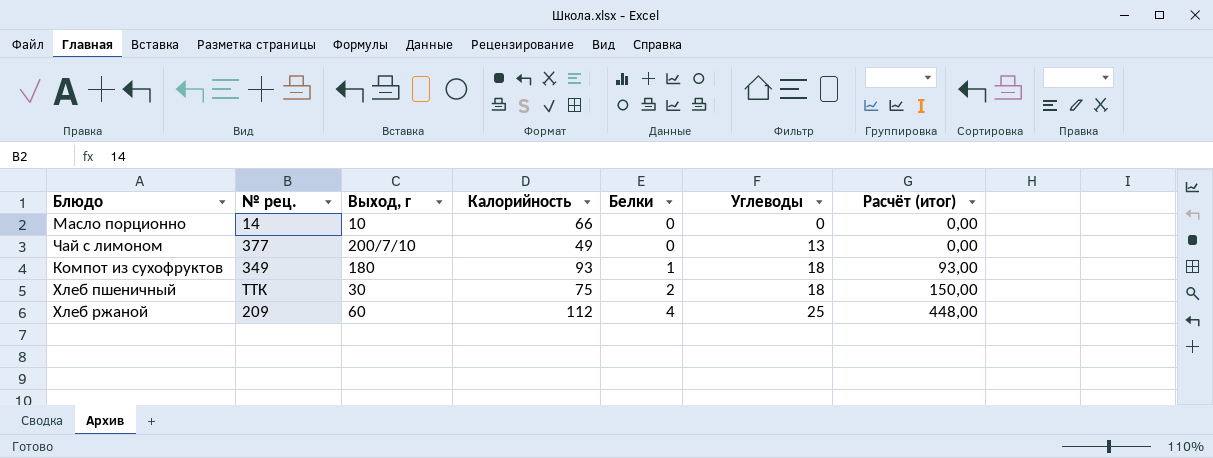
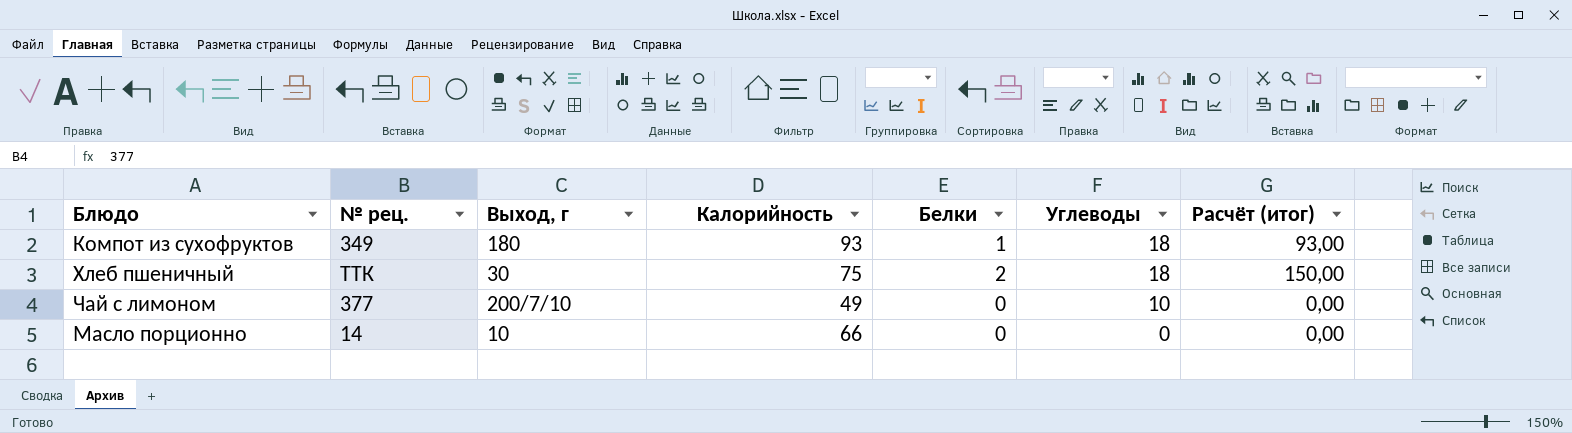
row order: Белки ascending -> Углеводы descending
row Хлеб ржаной: 209 | 60 | 112 | 4 | 25 | 448,00 -> none
Чай с лимоном | Углеводы: 13 -> 10

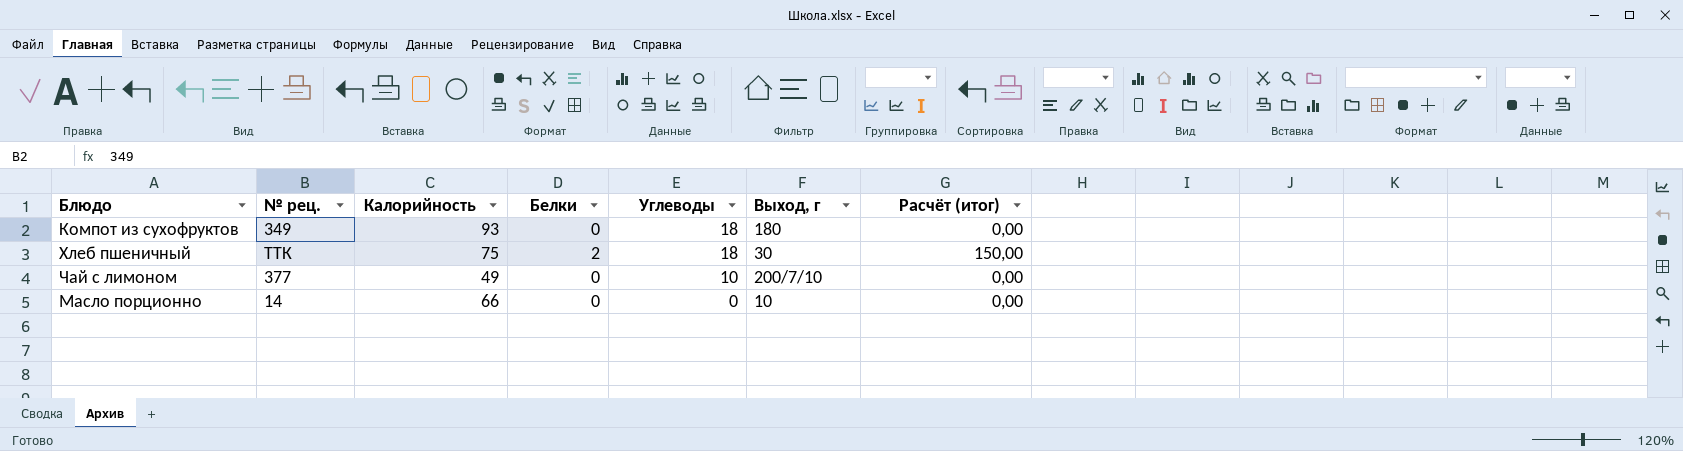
column Выход, г | position: 3 -> 6
Компот из сухофруктов | Белки: 1 -> 0
Компот из сухофруктов | Расчёт (итог): 93,00 -> 0,00

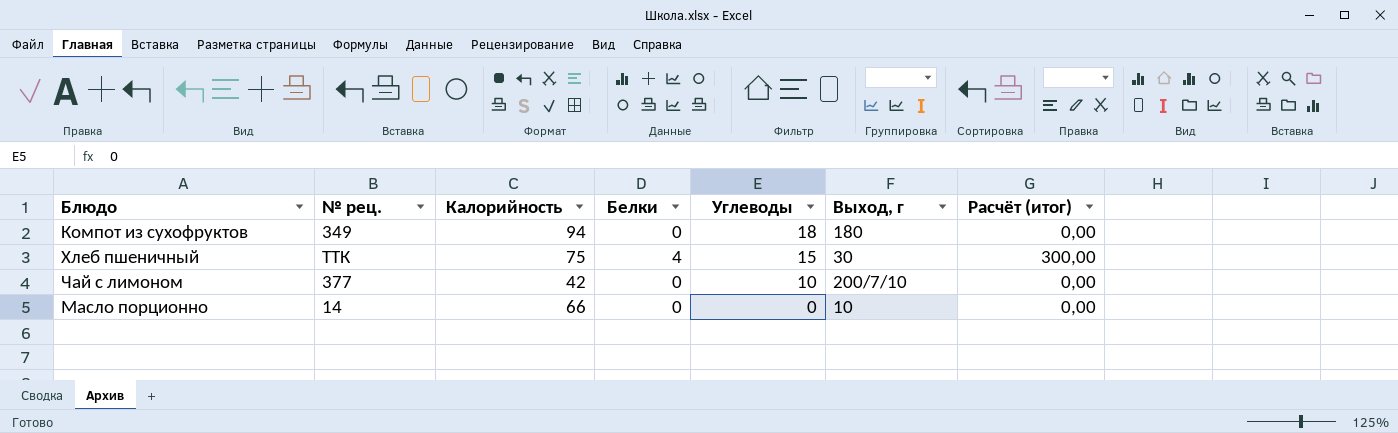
Компот из сухофруктов | Калорийность: 93 -> 94
Хлеб пшеничный | Белки: 2 -> 4
Хлеб пшеничный | Углеводы: 18 -> 15
Хлеб пшеничный | Расчёт (итог): 150,00 -> 300,00
Чай с лимоном | Калорийность: 49 -> 42

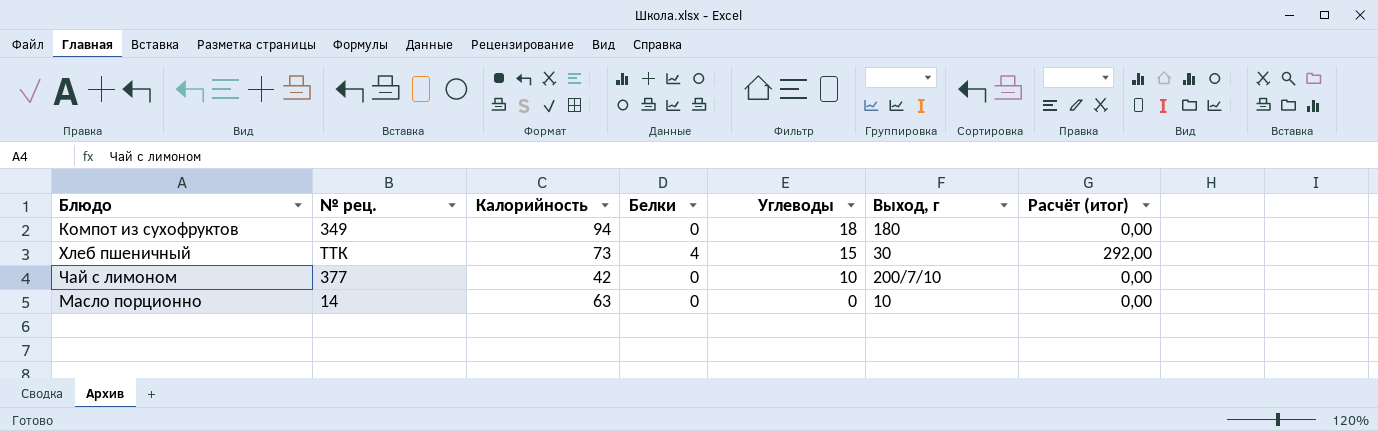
Хлеб пшеничный | Калорийность: 75 -> 73
Хлеб пшеничный | Расчёт (итог): 300,00 -> 292,00
Масло порционно | Калорийность: 66 -> 63

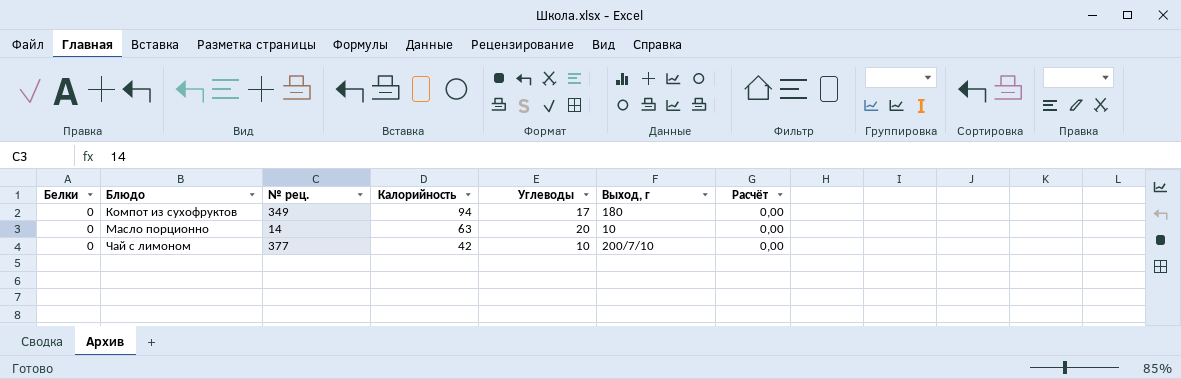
row order: Углеводы descending -> Блюдо ascending
column Белки | position: 4 -> 1
column name: Расчёт (итог) -> Расчёт
row Хлеб пшеничный: ТТК | 73 | 4 | 15 | 30 | 292,00 -> none
Компот из сухофруктов | Углеводы: 18 -> 17
Масло порционно | Углеводы: 0 -> 20

